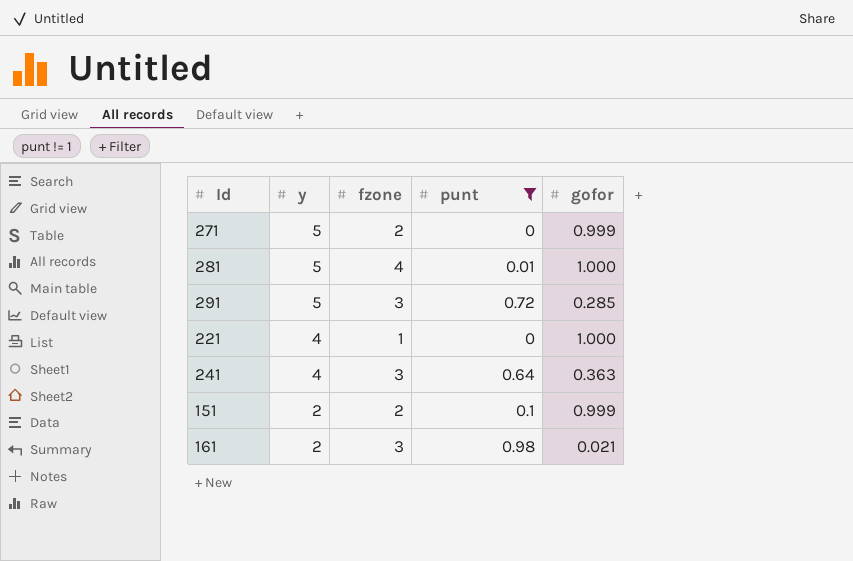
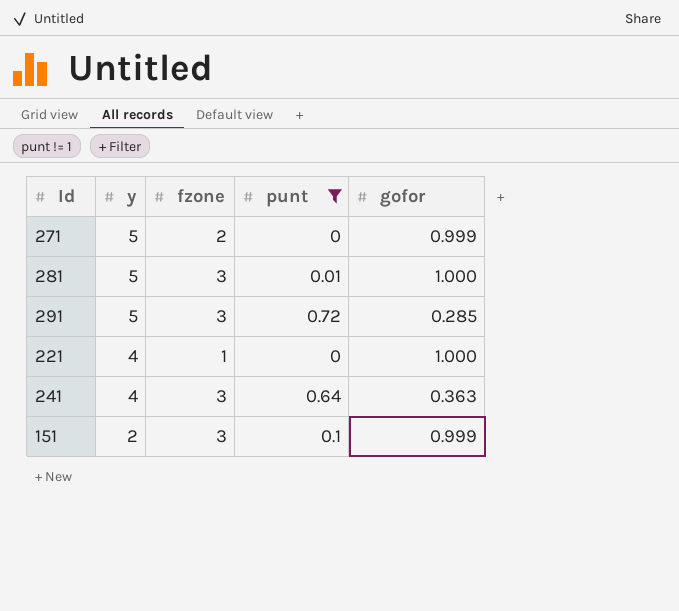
row 161: 2 | 3 | 0.98 | 0.021 -> none
281 | fzone: 4 -> 3
151 | fzone: 2 -> 3

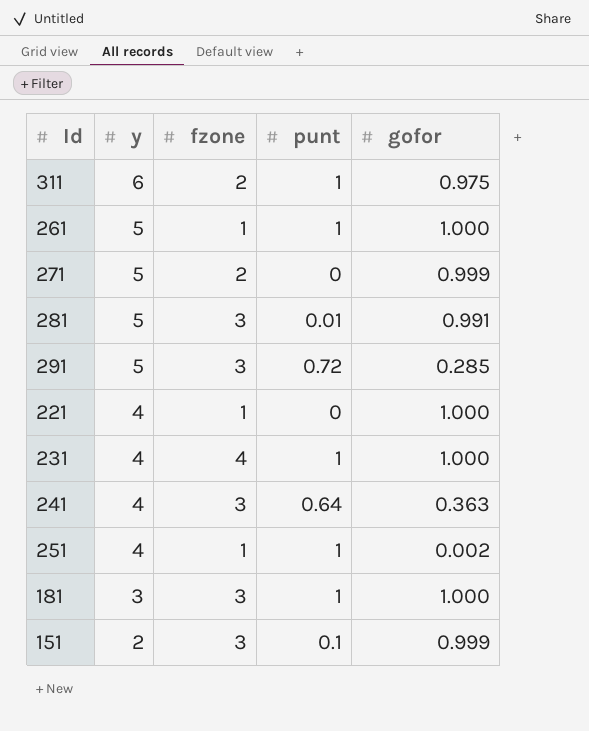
filter: punt != 1 -> none
281 | gofor: 1.000 -> 0.991

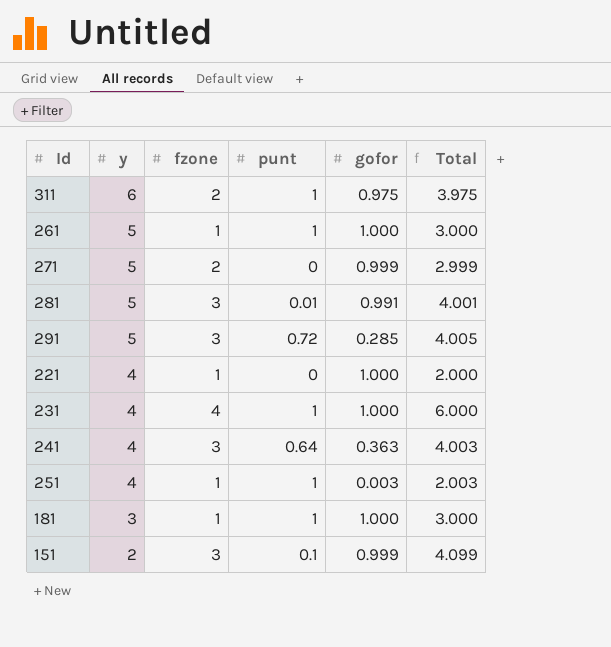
column Total | formula: none -> [fzone] + [punt] + [gofor]
251 | gofor: 0.002 -> 0.003
181 | fzone: 3 -> 1

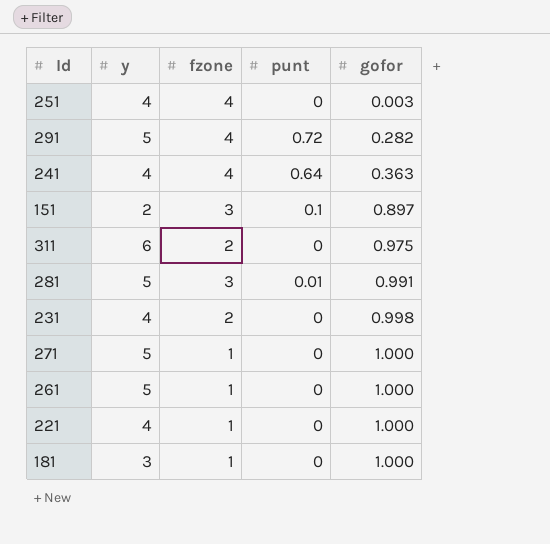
row order: y descending -> gofor ascending
column Total | formula: [fzone] + [punt] + [gofor] -> none
251 | fzone: 1 -> 4
251 | punt: 1 -> 0
291 | fzone: 3 -> 4
291 | gofor: 0.285 -> 0.282
241 | fzone: 3 -> 4
151 | gofor: 0.999 -> 0.897
311 | punt: 1 -> 0
231 | fzone: 4 -> 2
231 | punt: 1 -> 0
231 | gofor: 1.000 -> 0.998
271 | fzone: 2 -> 1
271 | gofor: 0.999 -> 1.000
261 | punt: 1 -> 0
181 | punt: 1 -> 0

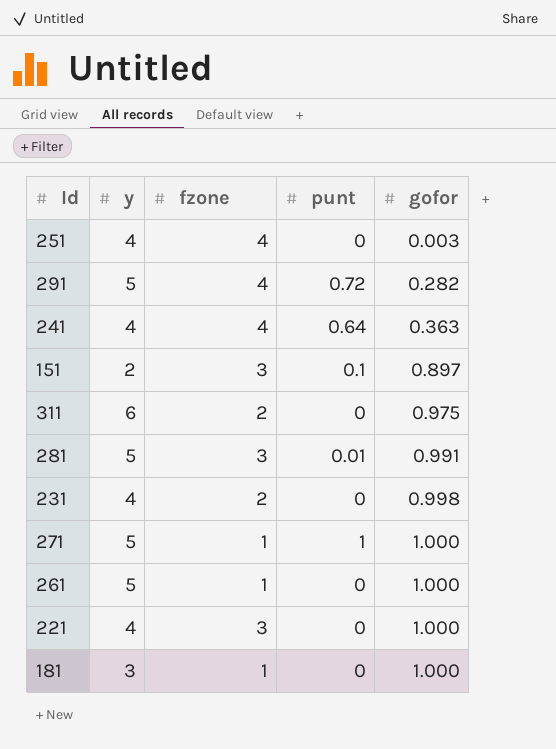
271 | punt: 0 -> 1
221 | fzone: 1 -> 3

